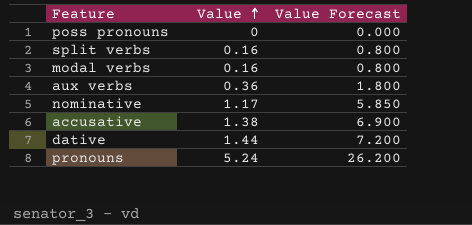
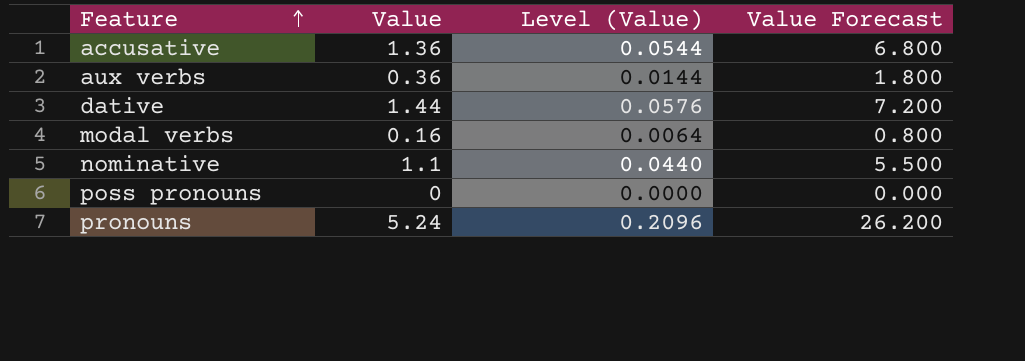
row order: Value ascending -> Feature ascending
column Level (Value) | formula: none -> [Value] * 0.04
row split verbs: 0.16 | 0.800 -> none
accusative | Value: 1.38 -> 1.36
accusative | Value Forecast: 6.900 -> 6.800
nominative | Value: 1.17 -> 1.1
nominative | Value Forecast: 5.850 -> 5.500

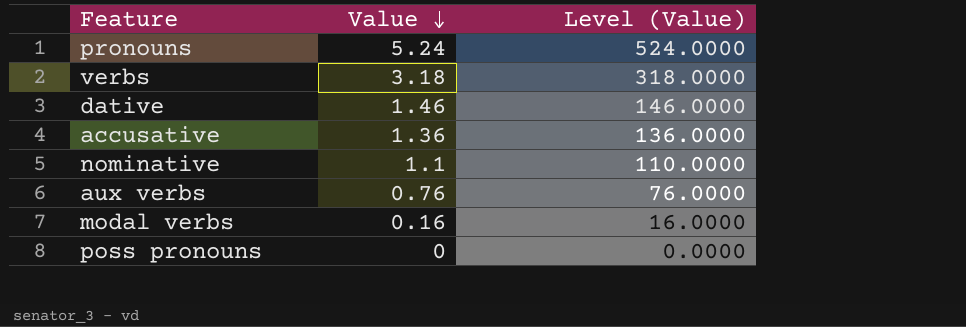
row order: Feature ascending -> Value descending
column Value Forecast | formula: [Value] * 5 -> none
column Level (Value) | formula: [Value] * 0.04 -> [Value] * 100
row verbs: none -> 3.18 | 318.0000
dative | Value: 1.44 -> 1.46
aux verbs | Value: 0.36 -> 0.76

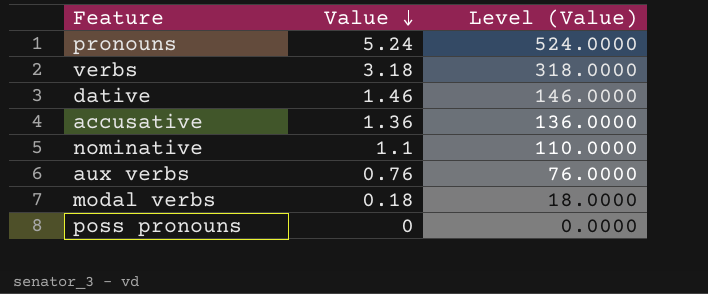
modal verbs | Value: 0.16 -> 0.18
modal verbs | Level (Value): 16.0000 -> 18.0000

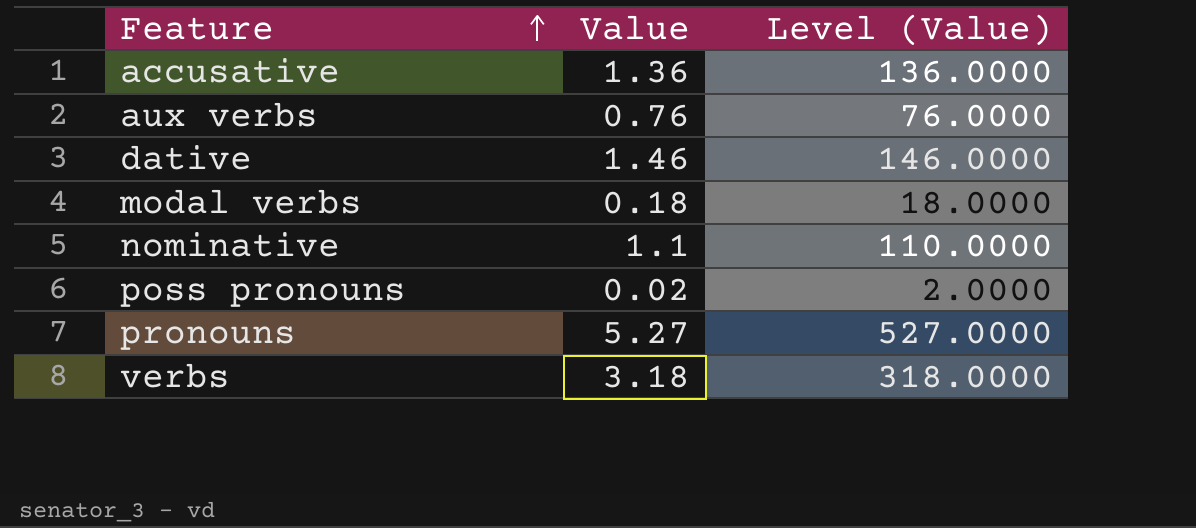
row order: Value descending -> Feature ascending
poss pronouns | Value: 0 -> 0.02
poss pronouns | Level (Value): 0.0000 -> 2.0000
pronouns | Value: 5.24 -> 5.27
pronouns | Level (Value): 524.0000 -> 527.0000

